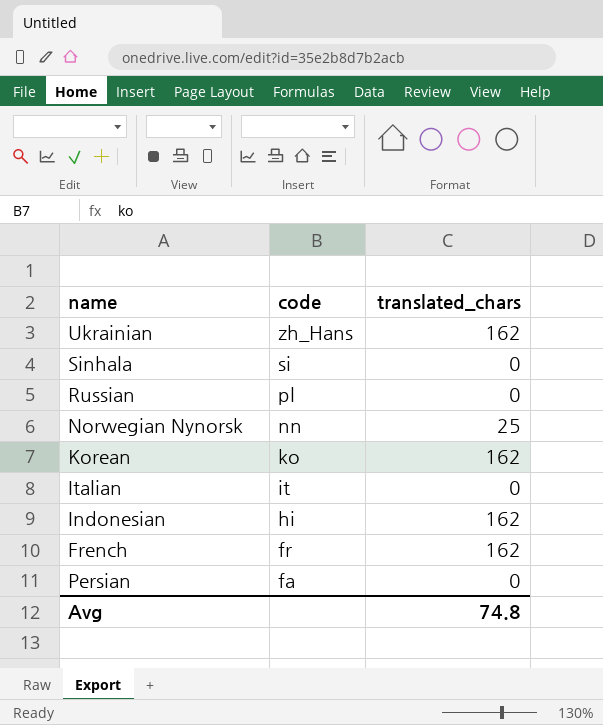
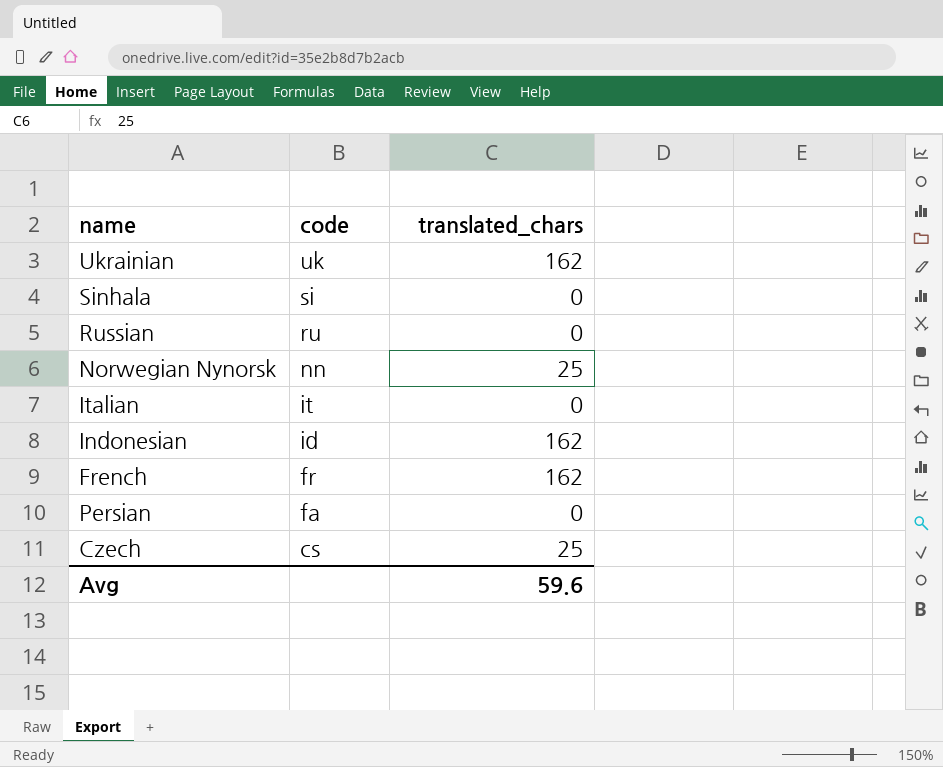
row Korean: ko | 162 -> none
Ukrainian | code: zh_Hans -> uk
Russian | code: pl -> ru
Indonesian | code: hi -> id
row Czech: none -> cs | 25
Avg | translated_chars: 74.8 -> 59.6

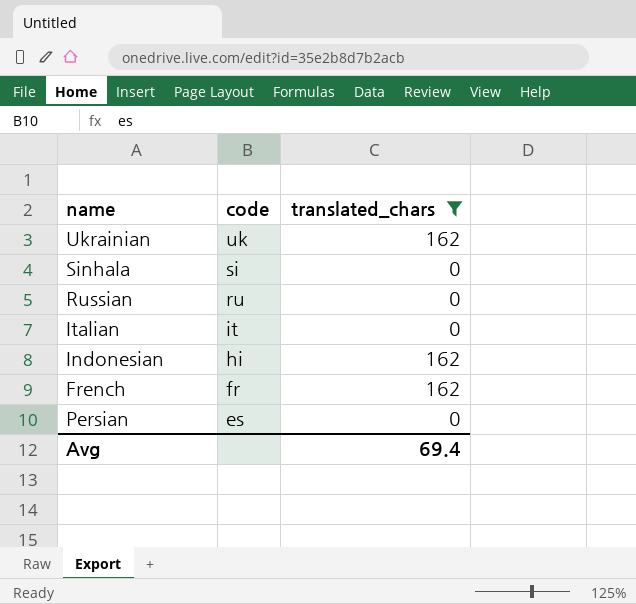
filter: none -> translated_chars != 25
Indonesian | code: id -> hi
Persian | code: fa -> es
Avg | translated_chars: 59.6 -> 69.4

